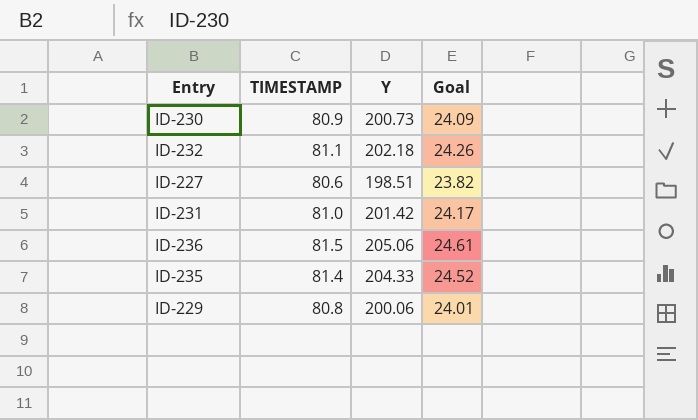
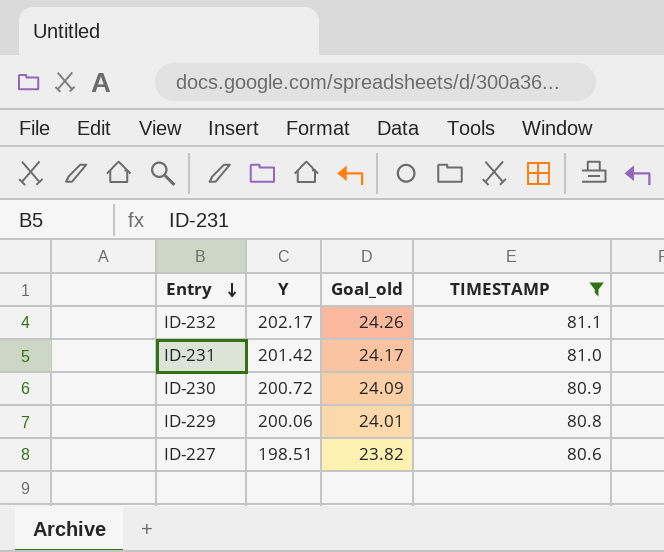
filter: none -> TIMESTAMP <= 81.1
row order: none -> Entry descending
column name: Goal -> Goal_old
column TIMESTAMP | position: 2 -> 4
ID-232 | Y: 202.18 -> 202.17
ID-230 | Y: 200.73 -> 200.72

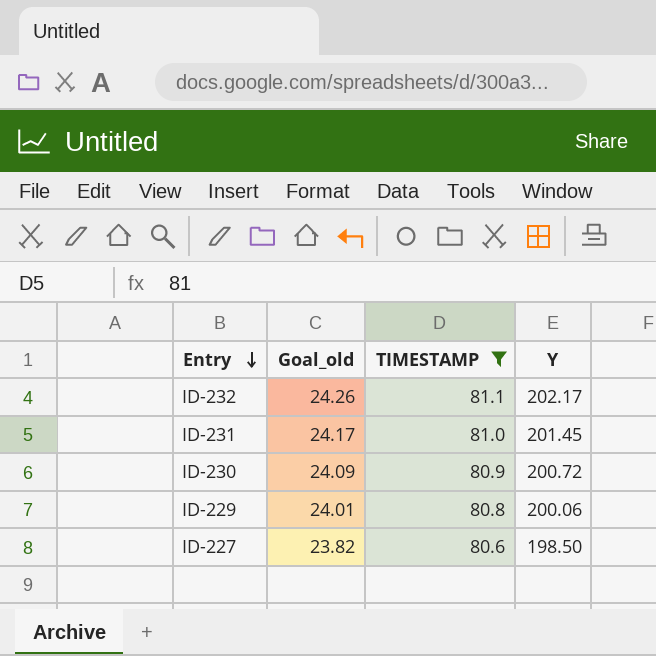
column Y | position: 2 -> 4
ID-231 | Y: 201.42 -> 201.45
ID-227 | Y: 198.51 -> 198.50

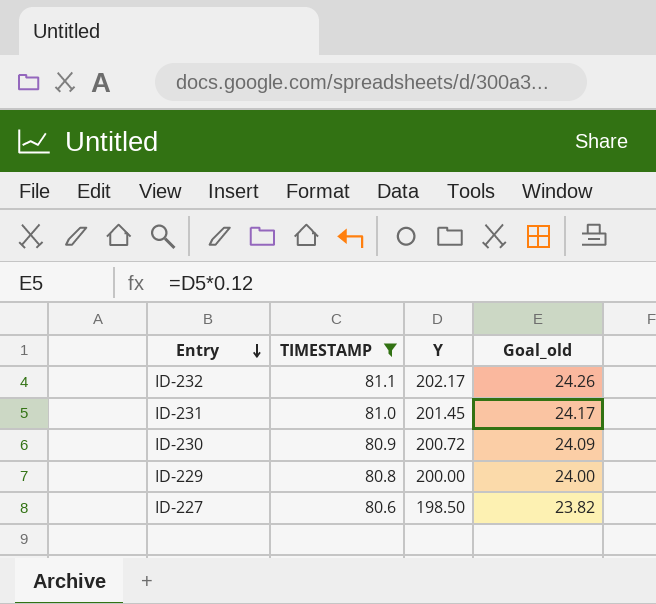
column Goal_old | position: 2 -> 4
ID-229 | Y: 200.06 -> 200.00
ID-229 | Goal_old: 24.01 -> 24.00

